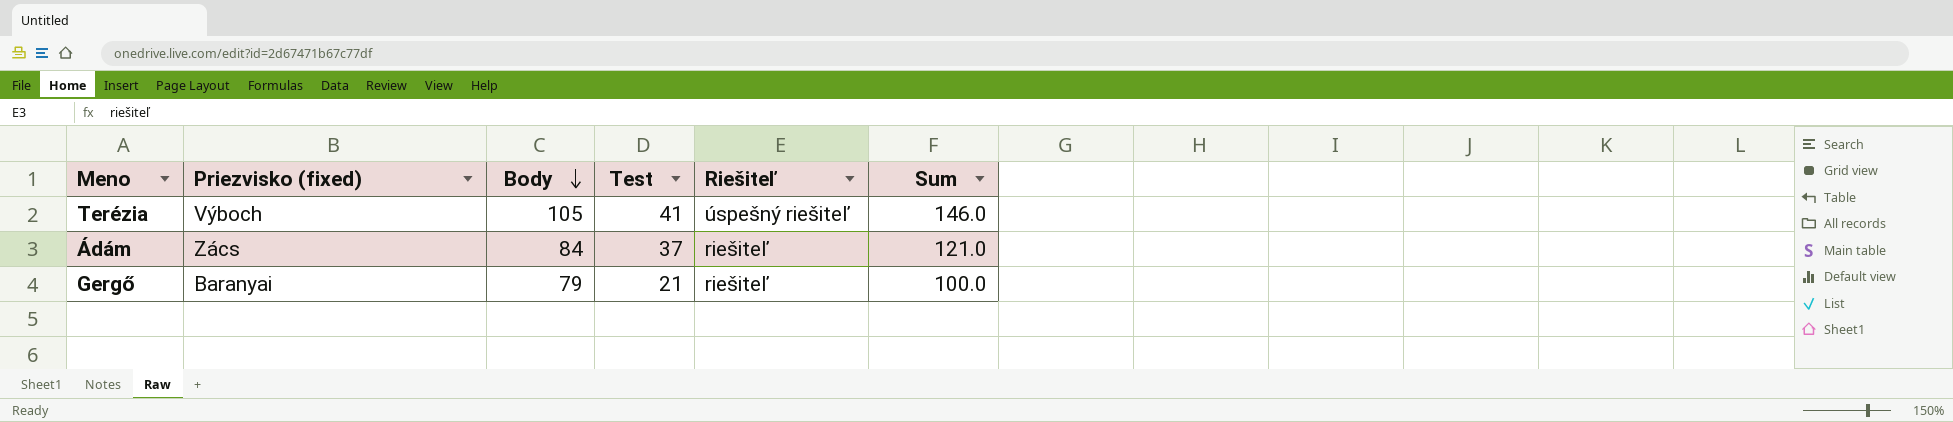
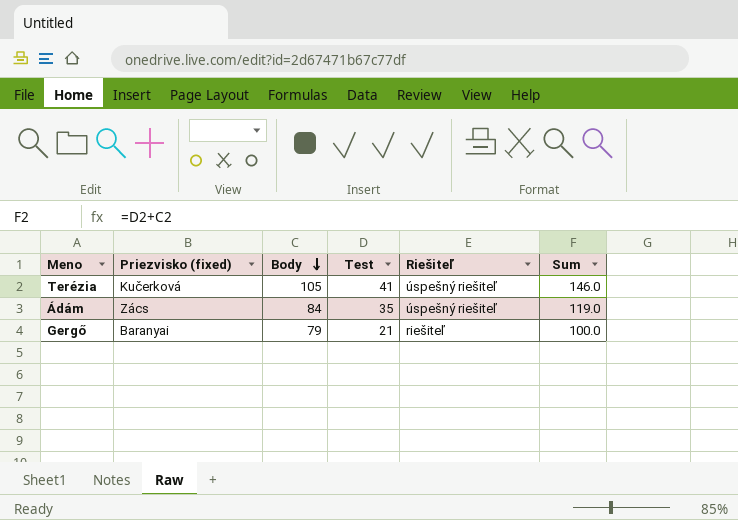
Terézia | Priezvisko (fixed): Výboch -> Kučerková
Ádám | Test: 37 -> 35
Ádám | Riešiteľ: riešiteľ -> úspešný riešiteľ
Ádám | Sum: 121.0 -> 119.0

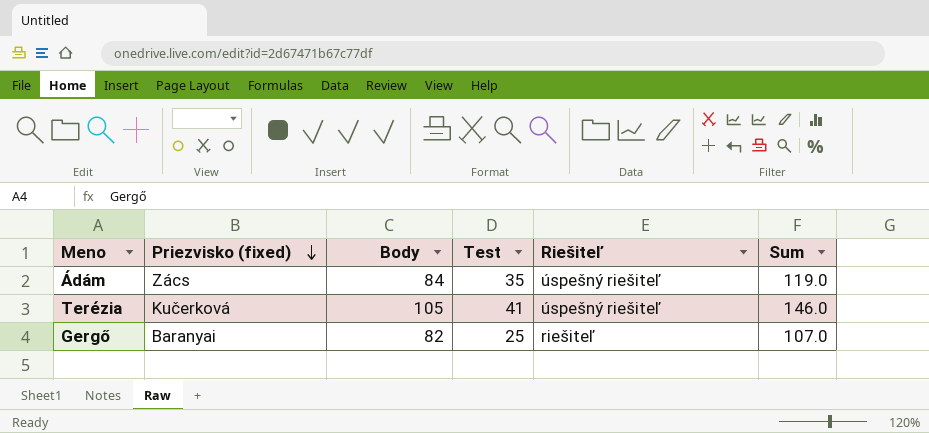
row order: Body descending -> Priezvisko (fixed) descending
Gergő | Body: 79 -> 82
Gergő | Test: 21 -> 25
Gergő | Sum: 100.0 -> 107.0

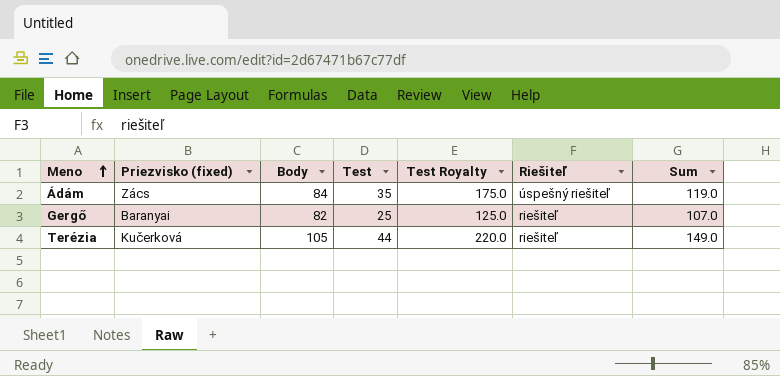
row order: Priezvisko (fixed) descending -> Meno ascending
column Test Royalty | formula: none -> [Test] * 5
Terézia | Test: 41 -> 44
Terézia | Riešiteľ: úspešný riešiteľ -> riešiteľ
Terézia | Sum: 146.0 -> 149.0

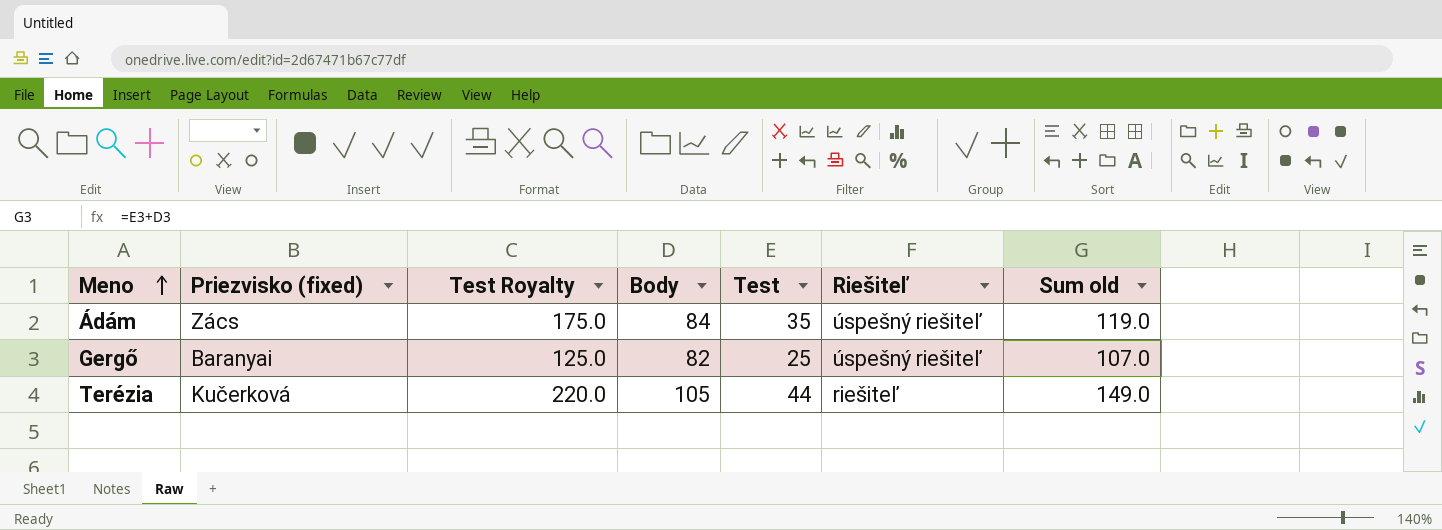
column Test Royalty | position: 5 -> 3
column name: Sum -> Sum old
Gergő | Riešiteľ: riešiteľ -> úspešný riešiteľ

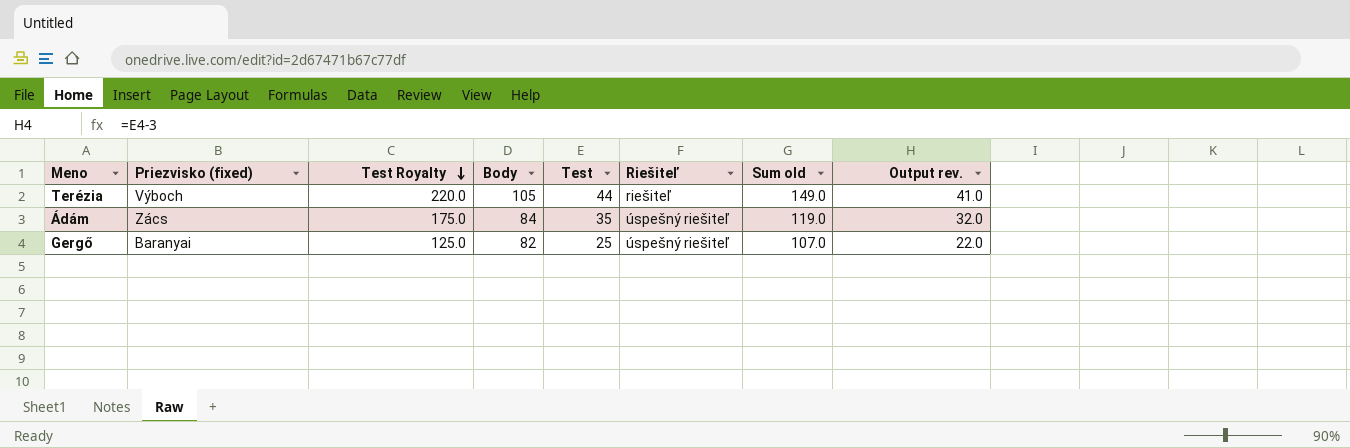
row order: Meno ascending -> Test Royalty descending
column Output rev. | formula: none -> [Test] - 3
Terézia | Priezvisko (fixed): Kučerková -> Výboch

